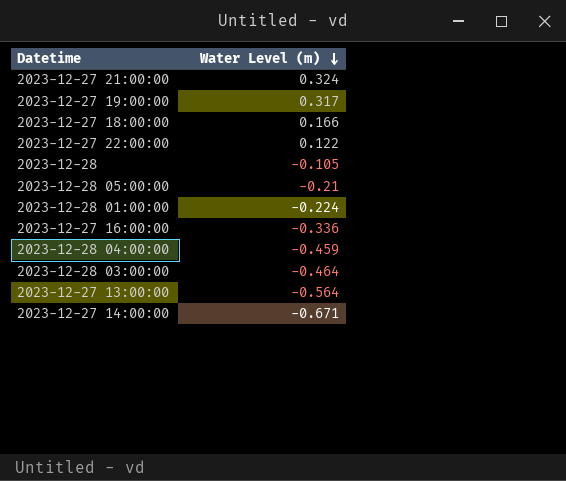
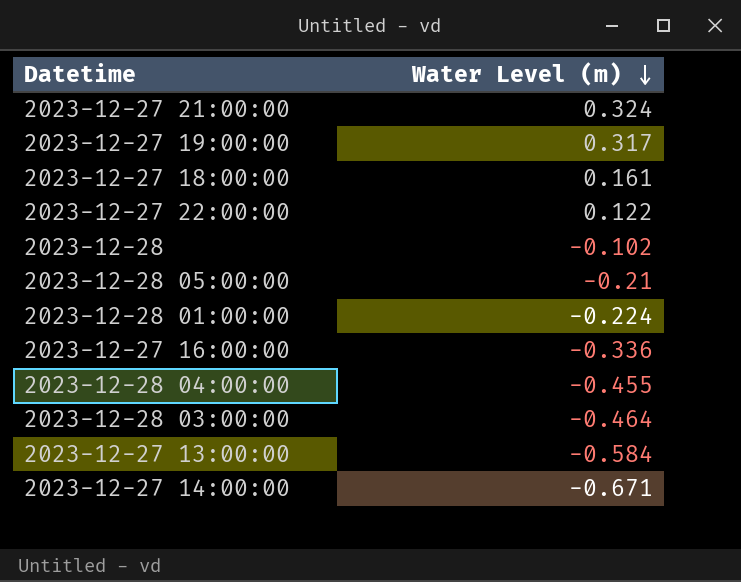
2023-12-27 18:00:00 | Water Level (m): 0.166 -> 0.161
2023-12-28 | Water Level (m): -0.105 -> -0.102
2023-12-28 04:00:00 | Water Level (m): -0.459 -> -0.455
2023-12-27 13:00:00 | Water Level (m): -0.564 -> -0.584

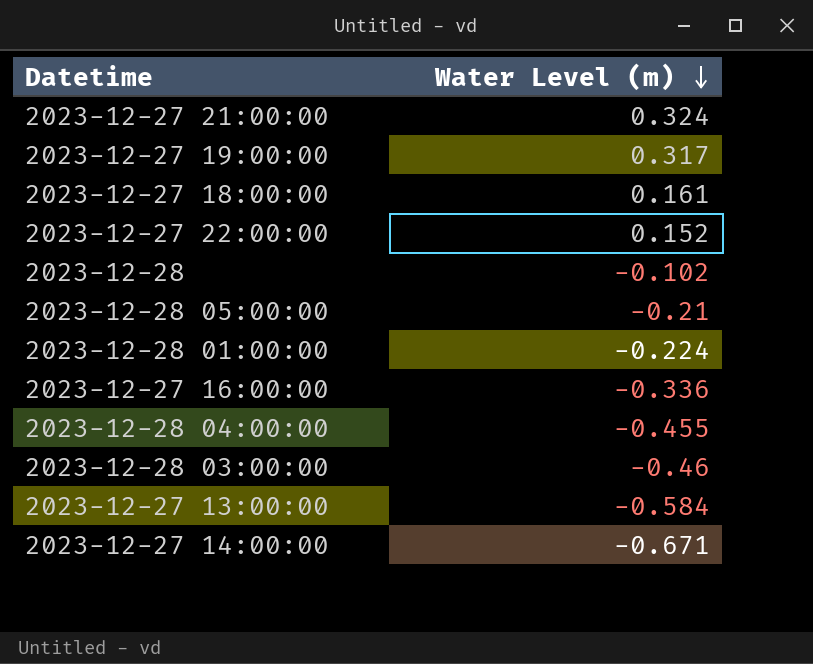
2023-12-27 22:00:00 | Water Level (m): 0.122 -> 0.152
2023-12-28 03:00:00 | Water Level (m): -0.464 -> -0.46

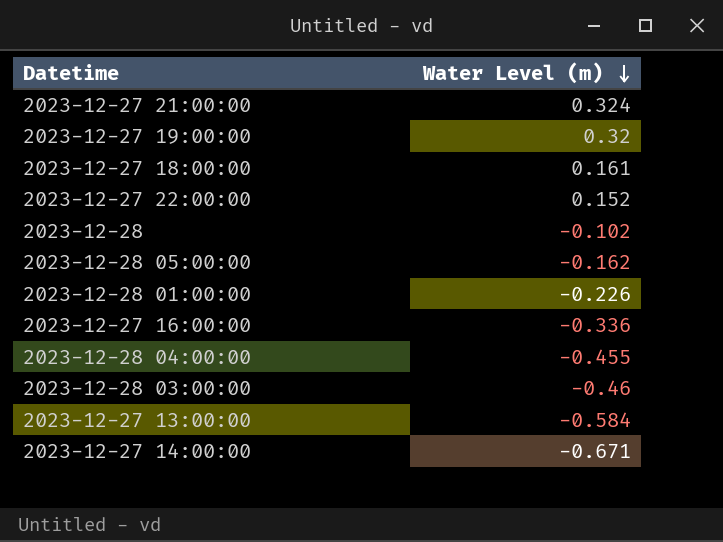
2023-12-27 19:00:00 | Water Level (m): 0.317 -> 0.32
2023-12-28 05:00:00 | Water Level (m): -0.21 -> -0.162
2023-12-28 01:00:00 | Water Level (m): -0.224 -> -0.226

